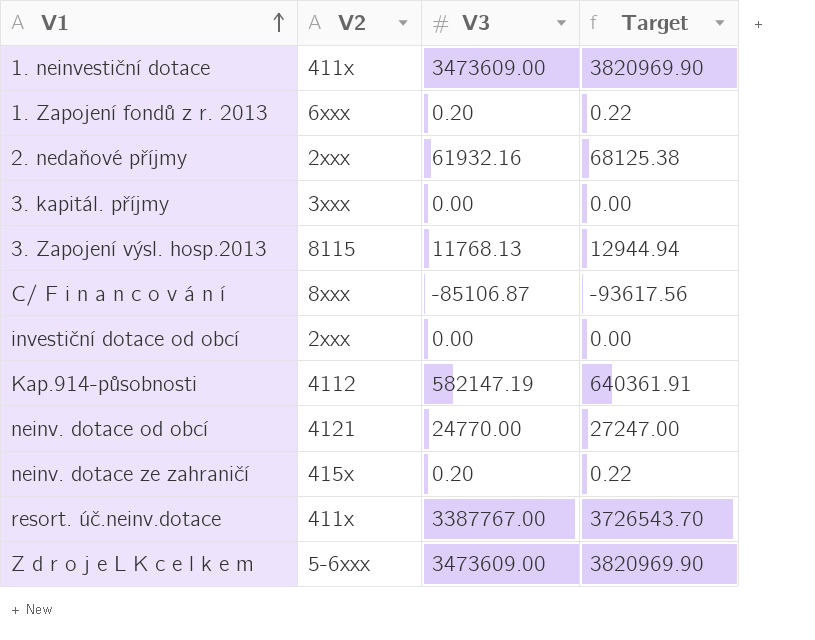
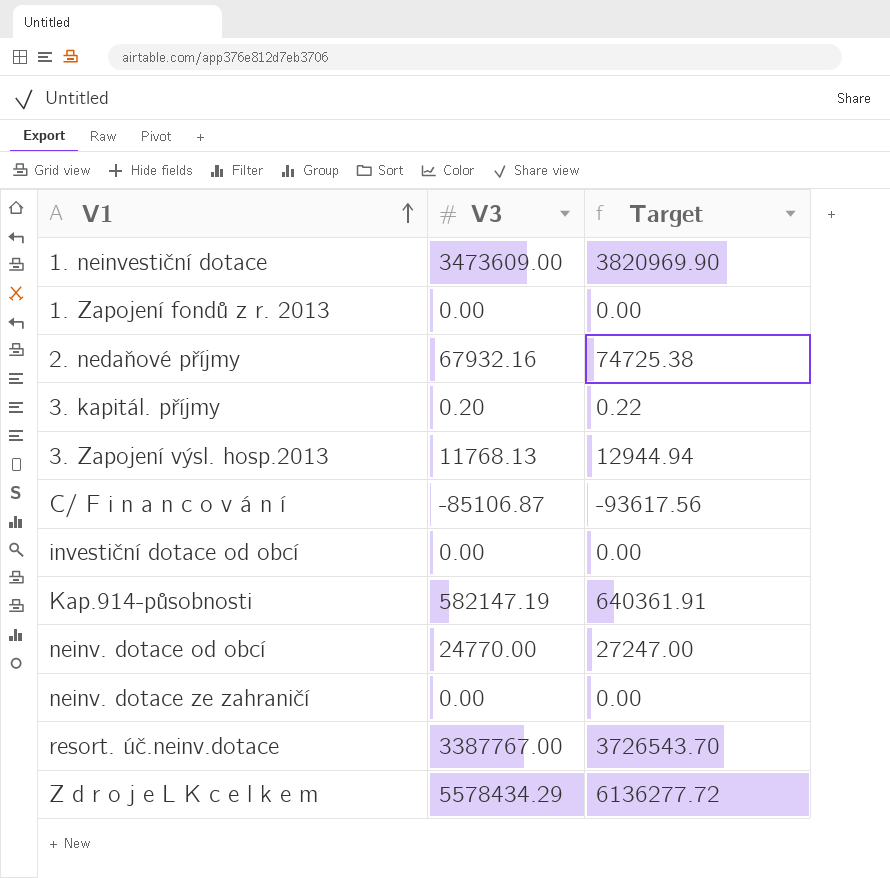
column V2 | position: 2 -> none
1. Zapojení fondů z r. 2013 | V3: 0.20 -> 0.00
1. Zapojení fondů z r. 2013 | Target: 0.22 -> 0.00
2. nedaňové příjmy | V3: 61932.16 -> 67932.16
2. nedaňové příjmy | Target: 68125.38 -> 74725.38
3. kapitál. příjmy | V3: 0.00 -> 0.20
3. kapitál. příjmy | Target: 0.00 -> 0.22
neinv. dotace ze zahraničí | V3: 0.20 -> 0.00
neinv. dotace ze zahraničí | Target: 0.22 -> 0.00
Z d r o j e L K c e l k e m | V3: 3473609.00 -> 5578434.29
Z d r o j e L K c e l k e m | Target: 3820969.90 -> 6136277.72

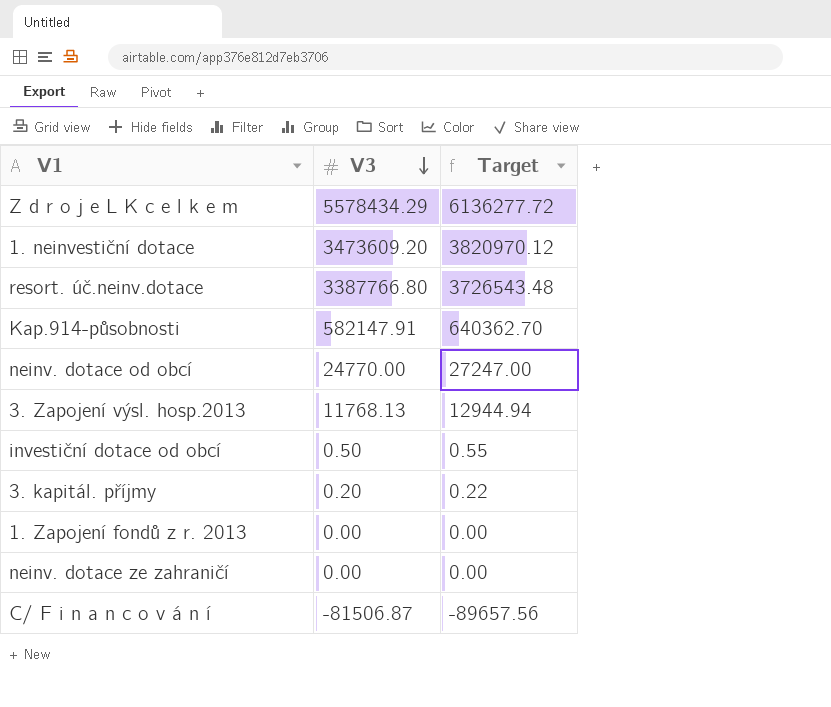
row order: V1 ascending -> V3 descending
row 2. nedaňové příjmy: 67932.16 | 74725.38 -> none
1. neinvestiční dotace | V3: 3473609.00 -> 3473609.20
1. neinvestiční dotace | Target: 3820969.90 -> 3820970.12
resort. úč.neinv.dotace | V3: 3387767.00 -> 3387766.80
resort. úč.neinv.dotace | Target: 3726543.70 -> 3726543.48
Kap.914-působnosti | V3: 582147.19 -> 582147.91
Kap.914-působnosti | Target: 640361.91 -> 640362.70
investiční dotace od obcí | V3: 0.00 -> 0.50
investiční dotace od obcí | Target: 0.00 -> 0.55
C/ F i n a n c o v á n í | V3: -85106.87 -> -81506.87
C/ F i n a n c o v á n í | Target: -93617.56 -> -89657.56

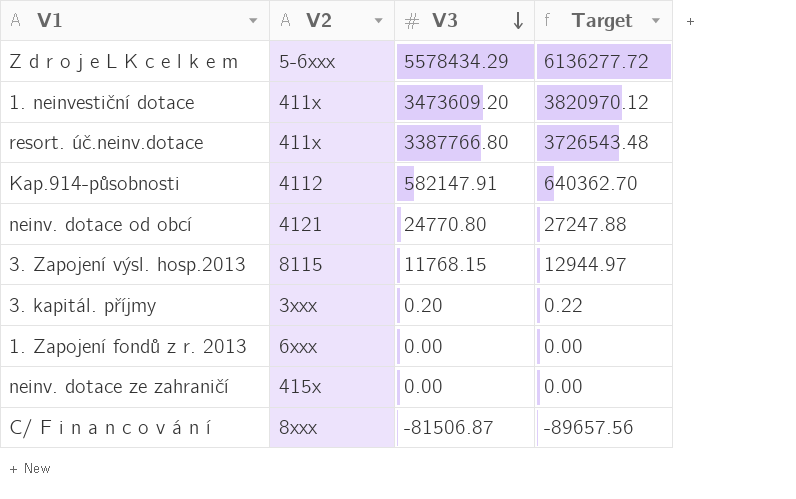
column V2 | position: none -> 2
row investiční dotace od obcí: 0.50 | 0.55 -> none
neinv. dotace od obcí | V3: 24770.00 -> 24770.80
neinv. dotace od obcí | Target: 27247.00 -> 27247.88
3. Zapojení výsl. hosp.2013 | V3: 11768.13 -> 11768.15
3. Zapojení výsl. hosp.2013 | Target: 12944.94 -> 12944.97

